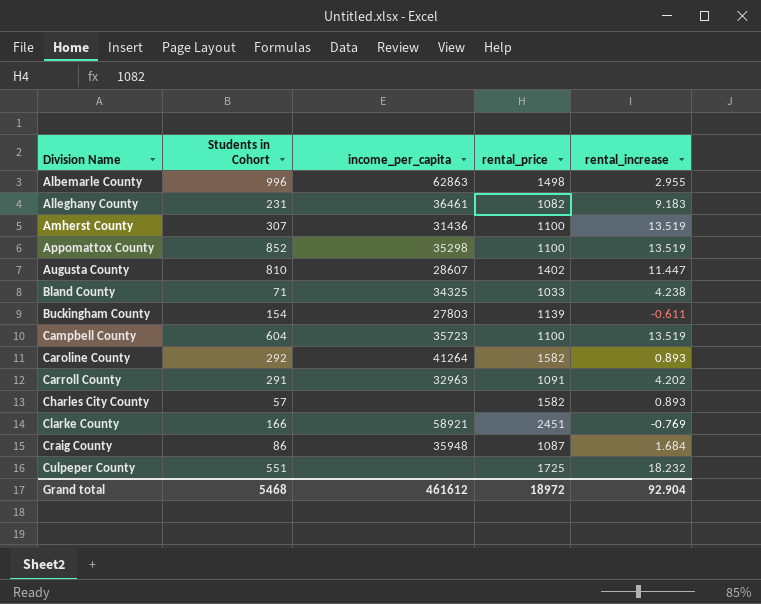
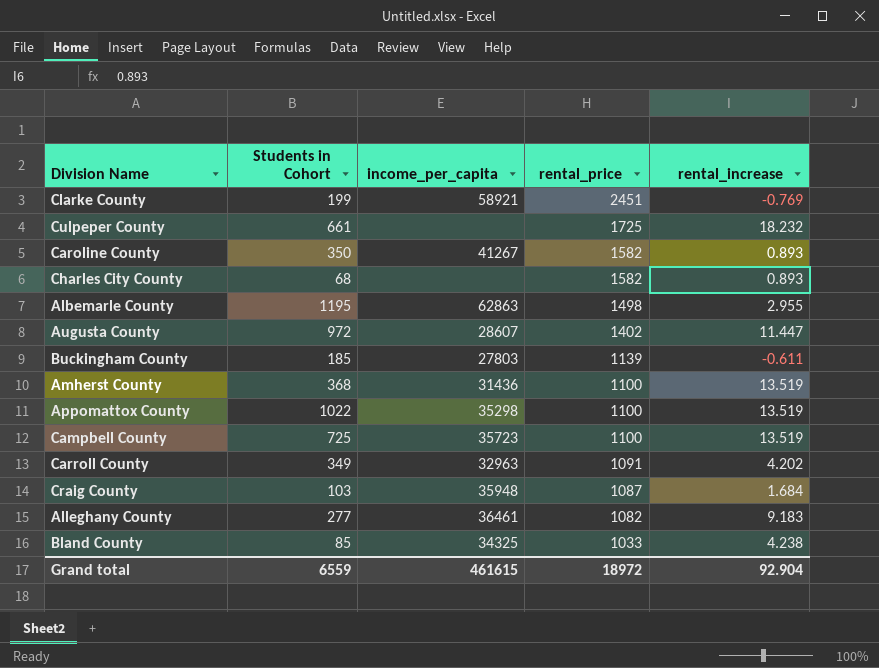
row order: Division Name ascending -> rental_price descending
Clarke County | Students in Cohort: 166 -> 199
Culpeper County | Students in Cohort: 551 -> 661
Caroline County | Students in Cohort: 292 -> 350
Caroline County | income_per_capita: 41264 -> 41267
Charles City County | Students in Cohort: 57 -> 68
Albemarle County | Students in Cohort: 996 -> 1195
Augusta County | Students in Cohort: 810 -> 972
Buckingham County | Students in Cohort: 154 -> 185
Amherst County | Students in Cohort: 307 -> 368
Appomattox County | Students in Cohort: 852 -> 1022
Campbell County | Students in Cohort: 604 -> 725
Carroll County | Students in Cohort: 291 -> 349
Craig County | Students in Cohort: 86 -> 103
Alleghany County | Students in Cohort: 231 -> 277
Bland County | Students in Cohort: 71 -> 85
Grand total | Students in Cohort: 5468 -> 6559
Grand total | income_per_capita: 461612 -> 461615

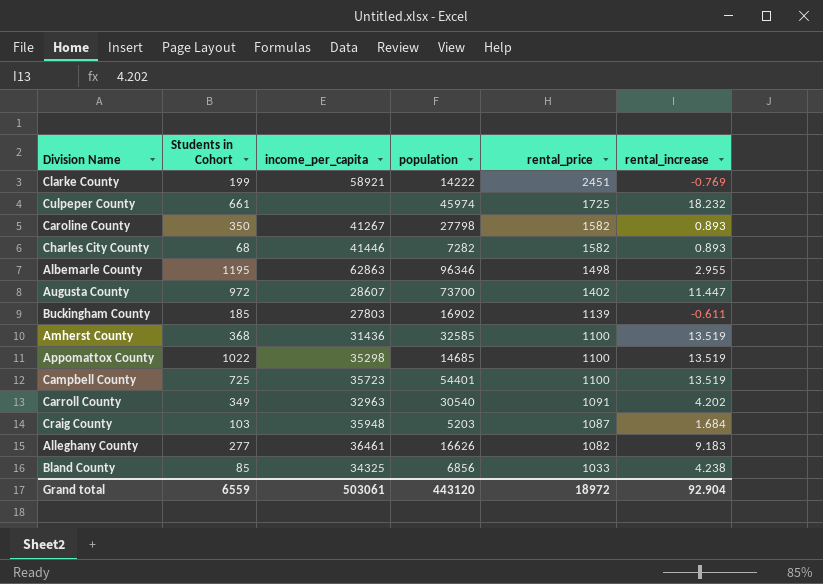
column population | position: none -> 4
Charles City County | income_per_capita: none -> 41446
Grand total | income_per_capita: 461615 -> 503061

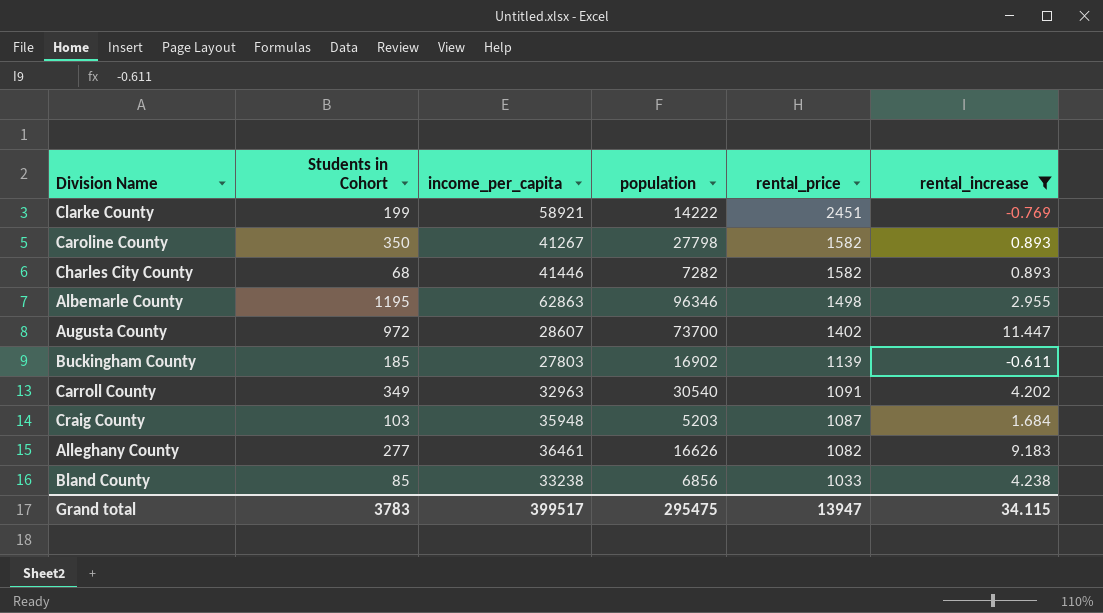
filter: none -> rental_increase <= 11.447
Bland County | income_per_capita: 34325 -> 33238
Grand total | Students in Cohort: 6559 -> 3783
Grand total | income_per_capita: 503061 -> 399517
Grand total | population: 443120 -> 295475
Grand total | rental_price: 18972 -> 13947
Grand total | rental_increase: 92.904 -> 34.115

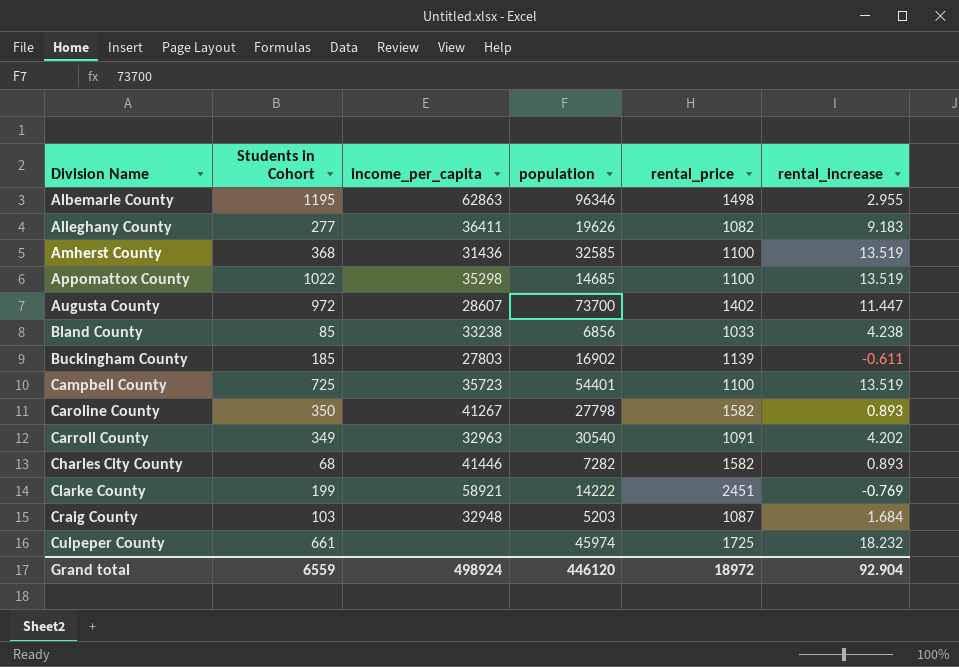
filter: rental_increase <= 11.447 -> none
row order: rental_price descending -> Division Name ascending
Alleghany County | income_per_capita: 36461 -> 36411
Alleghany County | population: 16626 -> 19626
Craig County | income_per_capita: 35948 -> 32948
Grand total | Students in Cohort: 3783 -> 6559
Grand total | income_per_capita: 399517 -> 498924
Grand total | population: 295475 -> 446120
Grand total | rental_price: 13947 -> 18972
Grand total | rental_increase: 34.115 -> 92.904

